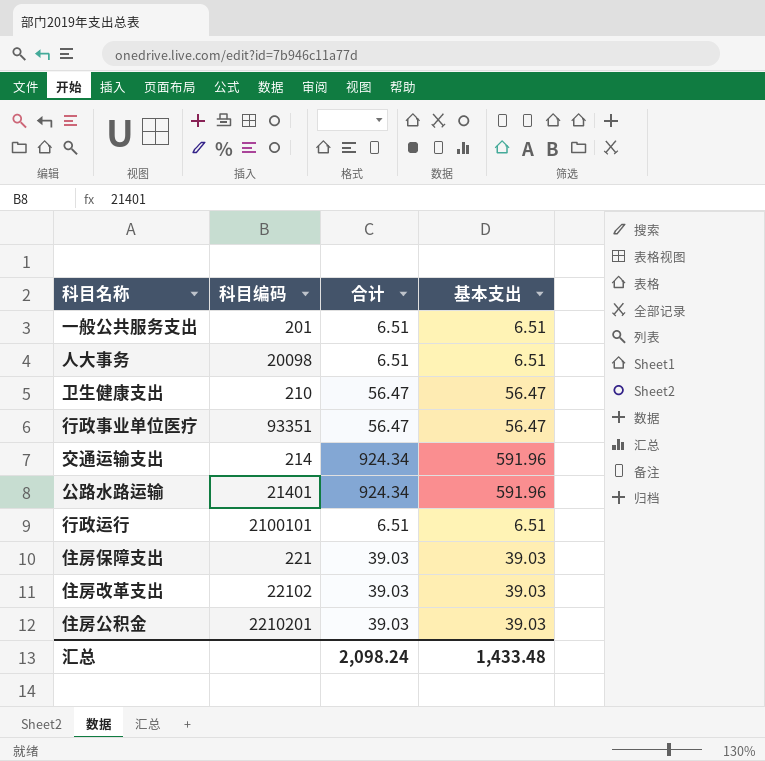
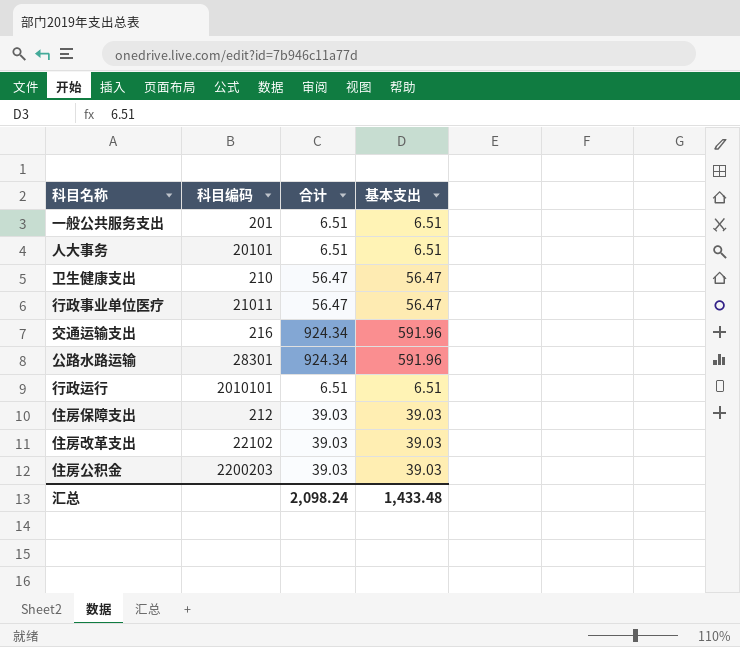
人大事务 | 科目编码: 20098 -> 20101
行政事业单位医疗 | 科目编码: 93351 -> 21011
交通运输支出 | 科目编码: 214 -> 216
公路水路运输 | 科目编码: 21401 -> 28301
行政运行 | 科目编码: 2100101 -> 2010101
住房保障支出 | 科目编码: 221 -> 212
住房公积金 | 科目编码: 2210201 -> 2200203

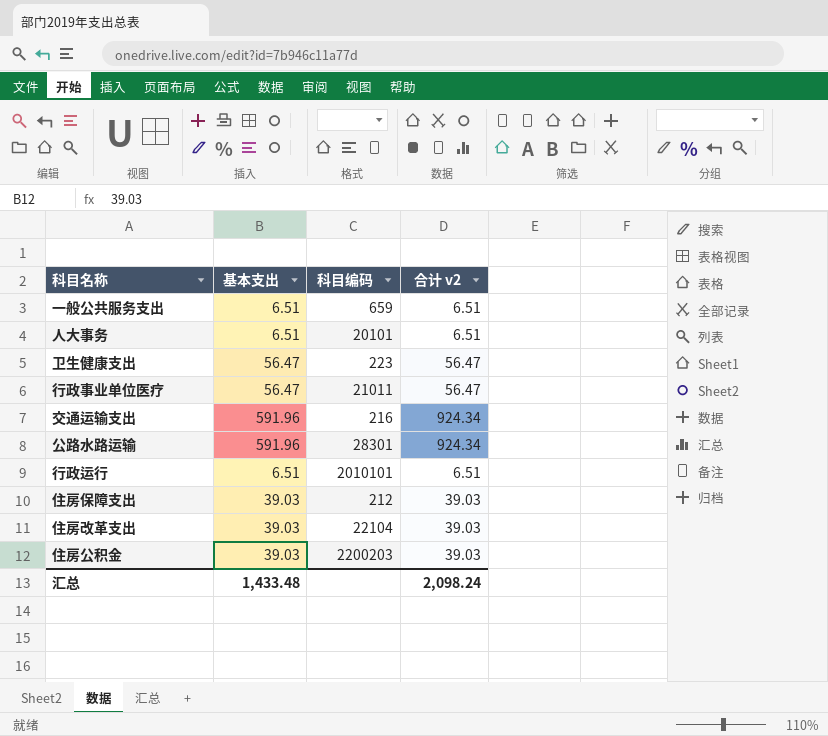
column 基本支出 | position: 4 -> 2
column name: 合计 -> 合计 v2
一般公共服务支出 | 科目编码: 201 -> 659
卫生健康支出 | 科目编码: 210 -> 223
住房改革支出 | 科目编码: 22102 -> 22104

